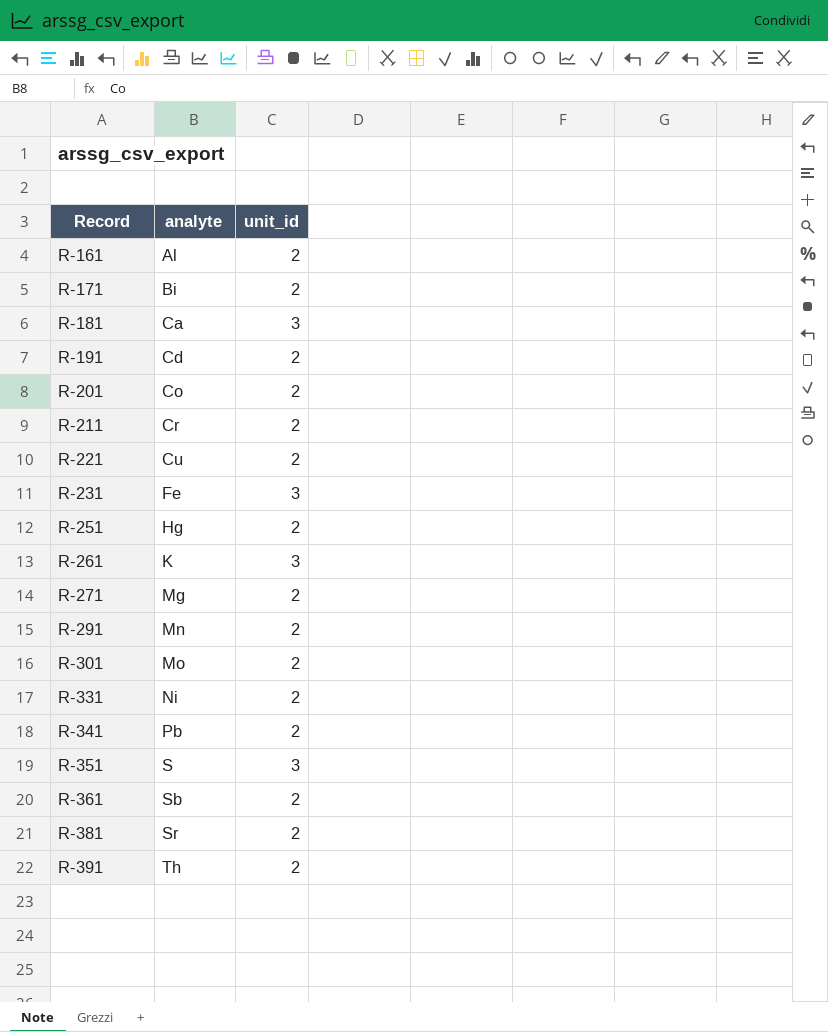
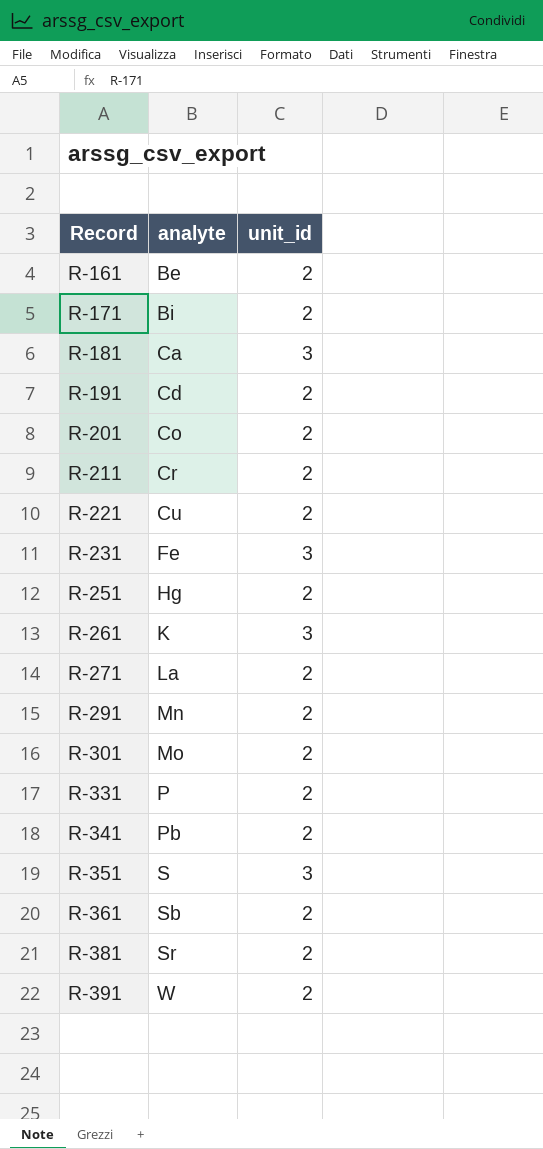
R-161 | analyte: Al -> Be
R-271 | analyte: Mg -> La
R-331 | analyte: Ni -> P
R-391 | analyte: Th -> W

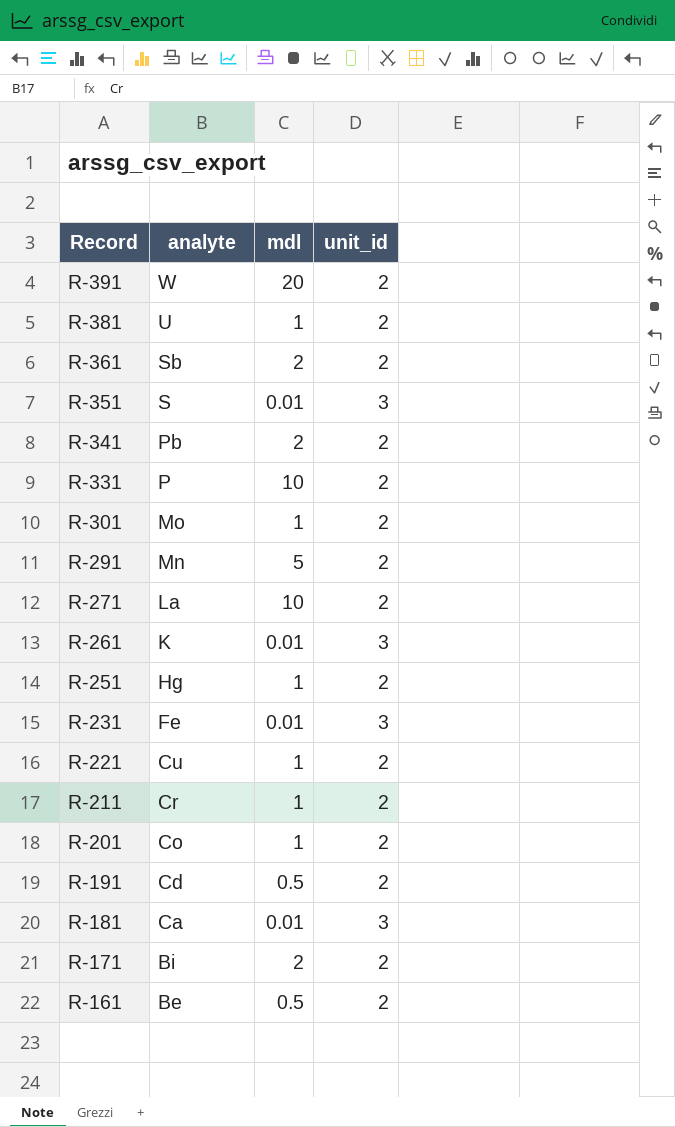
row order: Record ascending -> Record descending
column mdl | position: none -> 3
R-381 | analyte: Sr -> U

